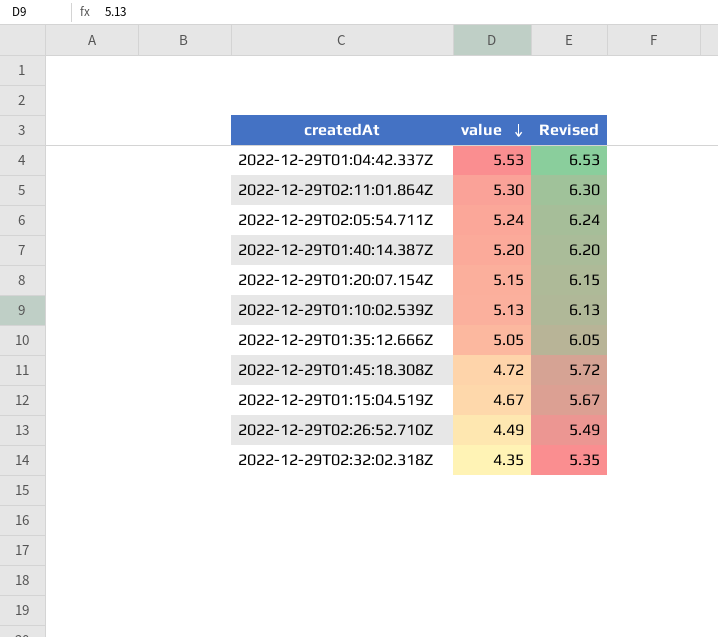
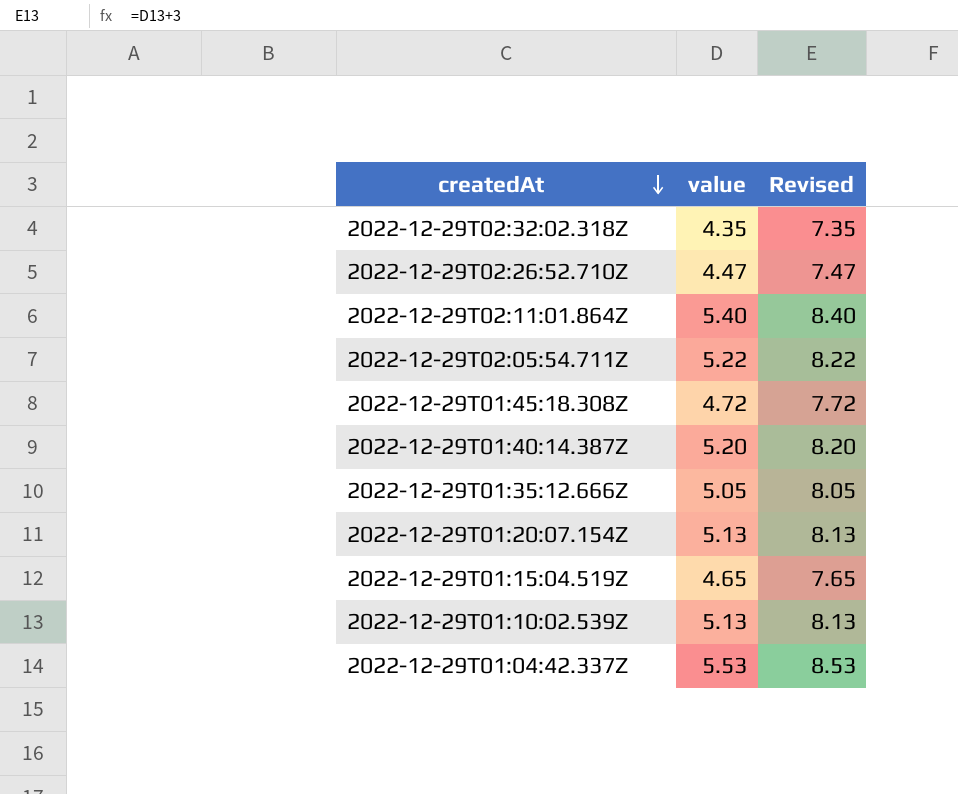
row order: value descending -> createdAt descending
column Revised | formula: [value] + 1 -> [value] + 3
2022-12-29T02:26:52.710Z | value: 4.49 -> 4.47
2022-12-29T02:11:01.864Z | value: 5.30 -> 5.40
2022-12-29T02:05:54.711Z | value: 5.24 -> 5.22
2022-12-29T01:20:07.154Z | value: 5.15 -> 5.13
2022-12-29T01:15:04.519Z | value: 4.67 -> 4.65

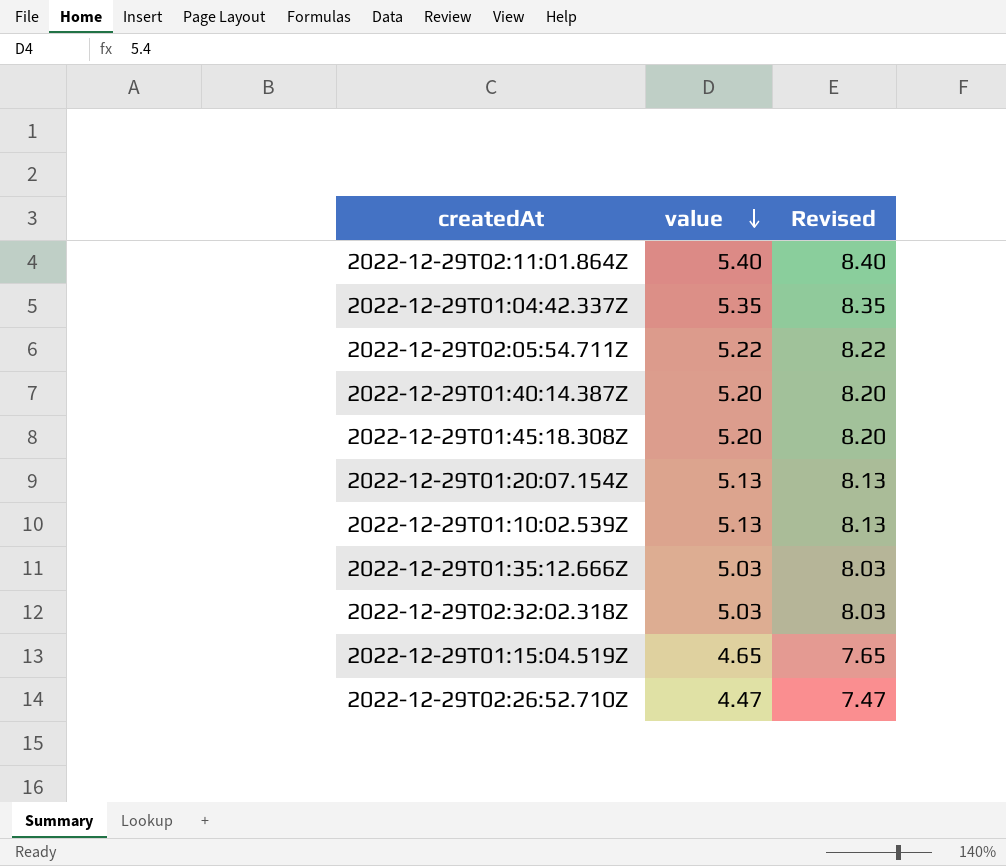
row order: createdAt descending -> value descending
2022-12-29T01:04:42.337Z | value: 5.53 -> 5.35
2022-12-29T01:04:42.337Z | Revised: 8.53 -> 8.35
2022-12-29T01:45:18.308Z | value: 4.72 -> 5.20
2022-12-29T01:45:18.308Z | Revised: 7.72 -> 8.20
2022-12-29T01:35:12.666Z | value: 5.05 -> 5.03
2022-12-29T01:35:12.666Z | Revised: 8.05 -> 8.03
2022-12-29T02:32:02.318Z | value: 4.35 -> 5.03
2022-12-29T02:32:02.318Z | Revised: 7.35 -> 8.03

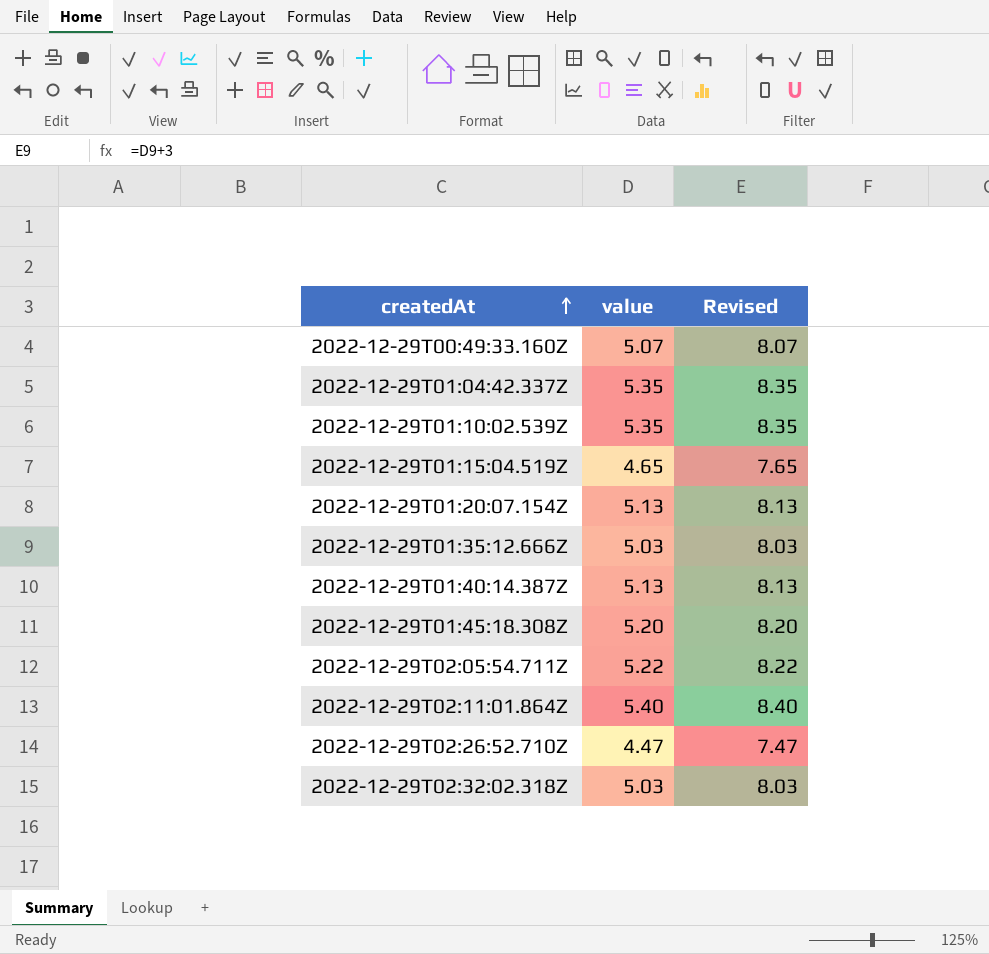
row order: value descending -> createdAt ascending
row 2022-12-29T00:49:33.160Z: none -> 5.07 | 8.07
2022-12-29T01:10:02.539Z | value: 5.13 -> 5.35
2022-12-29T01:10:02.539Z | Revised: 8.13 -> 8.35
2022-12-29T01:40:14.387Z | value: 5.20 -> 5.13
2022-12-29T01:40:14.387Z | Revised: 8.20 -> 8.13

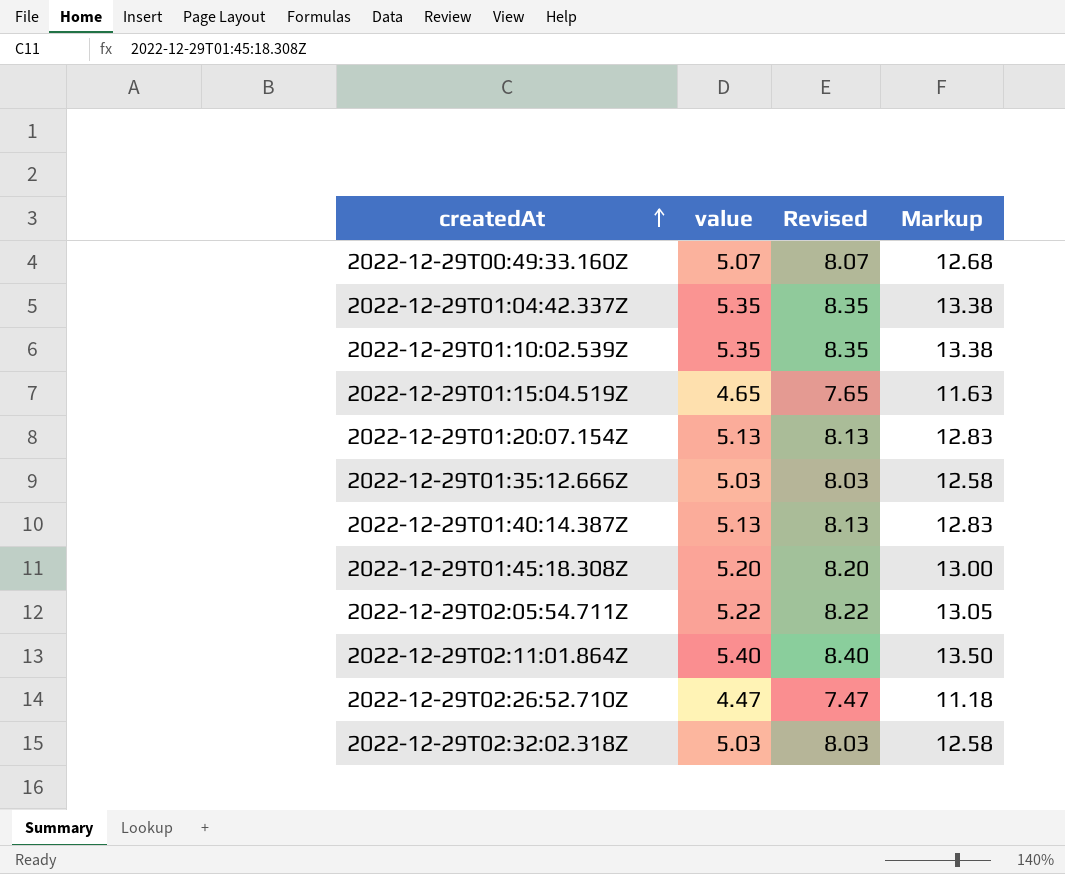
column Markup | formula: none -> [value] * 2.5

